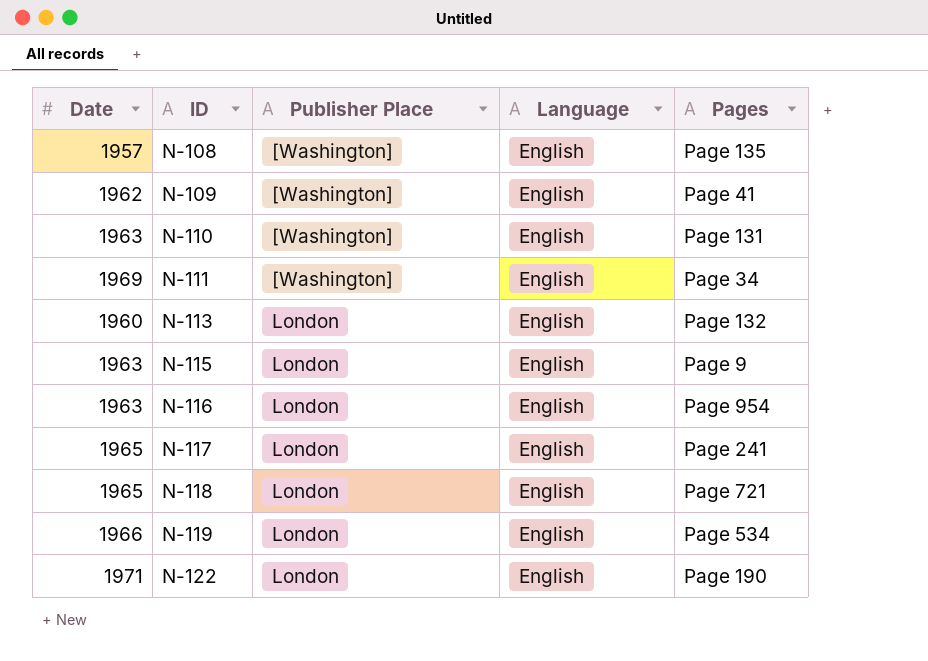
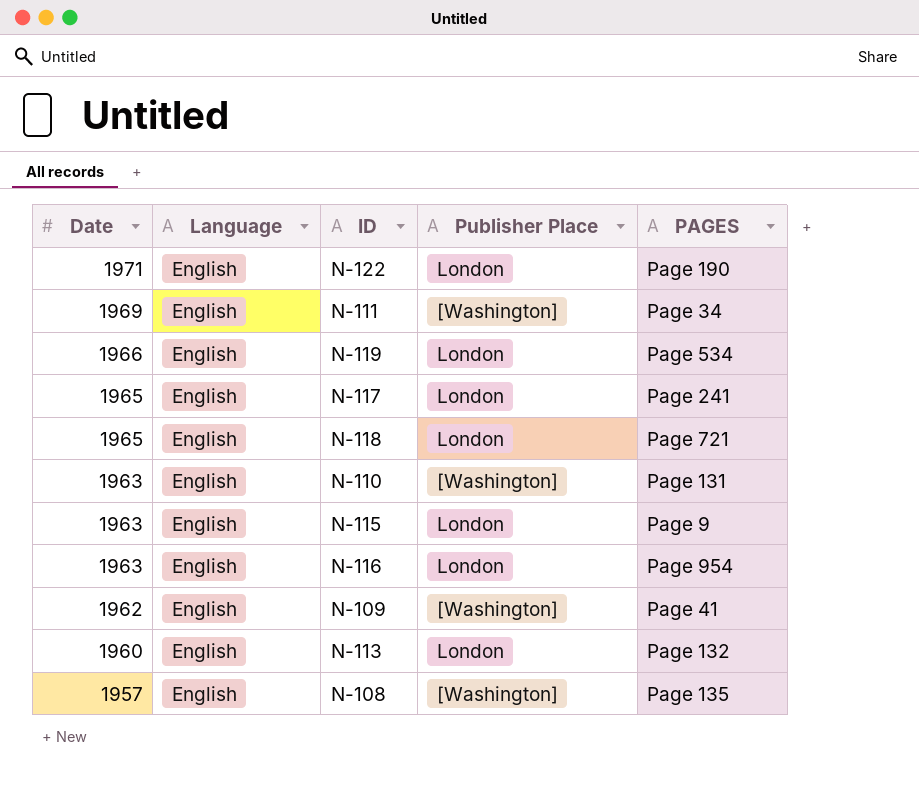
row order: ID ascending -> Date descending
column Language | position: 4 -> 2
column name: Pages -> PAGES

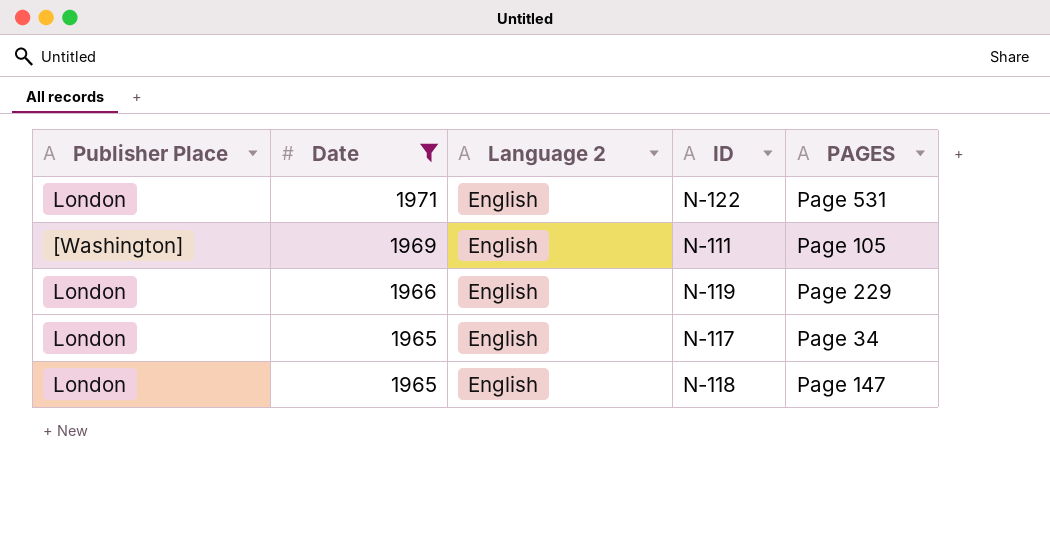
filter: none -> Date >= 1965
column Publisher Place | position: 4 -> 1
column name: Language -> Language 2
N-122 | PAGES: Page 190 -> Page 531
N-111 | PAGES: Page 34 -> Page 105
N-119 | PAGES: Page 534 -> Page 229
N-117 | PAGES: Page 241 -> Page 34
N-118 | PAGES: Page 721 -> Page 147

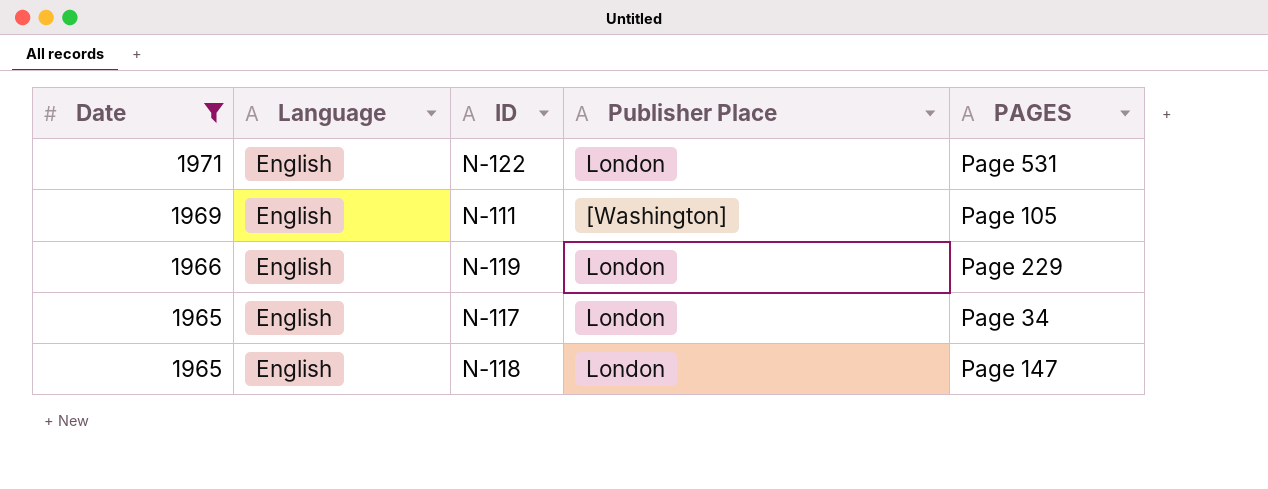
column name: Language 2 -> Language
column Publisher Place | position: 1 -> 4

